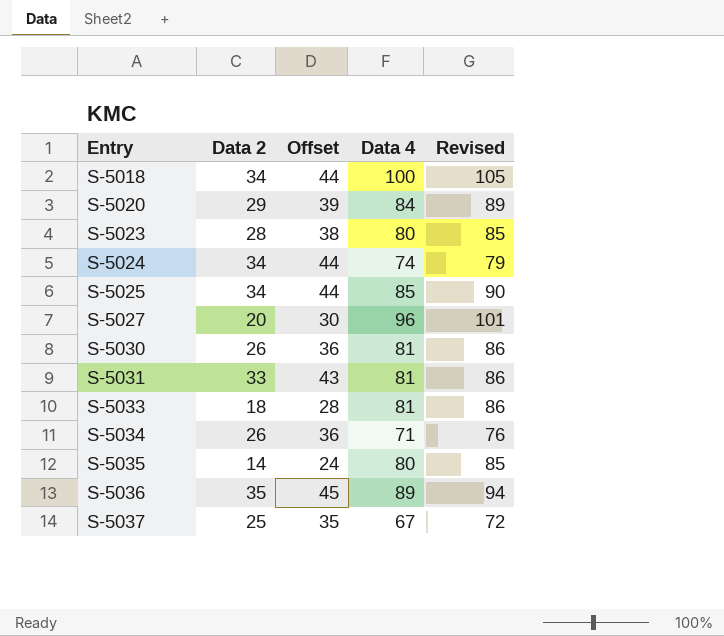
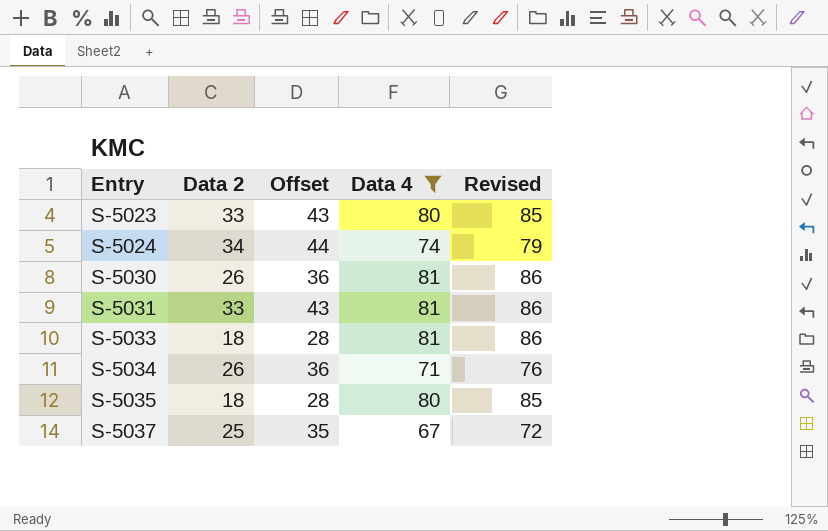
filter: none -> Data 4 <= 81
S-5023 | Data 2: 28 -> 33
S-5023 | Offset: 38 -> 43
S-5035 | Data 2: 14 -> 18
S-5035 | Offset: 24 -> 28

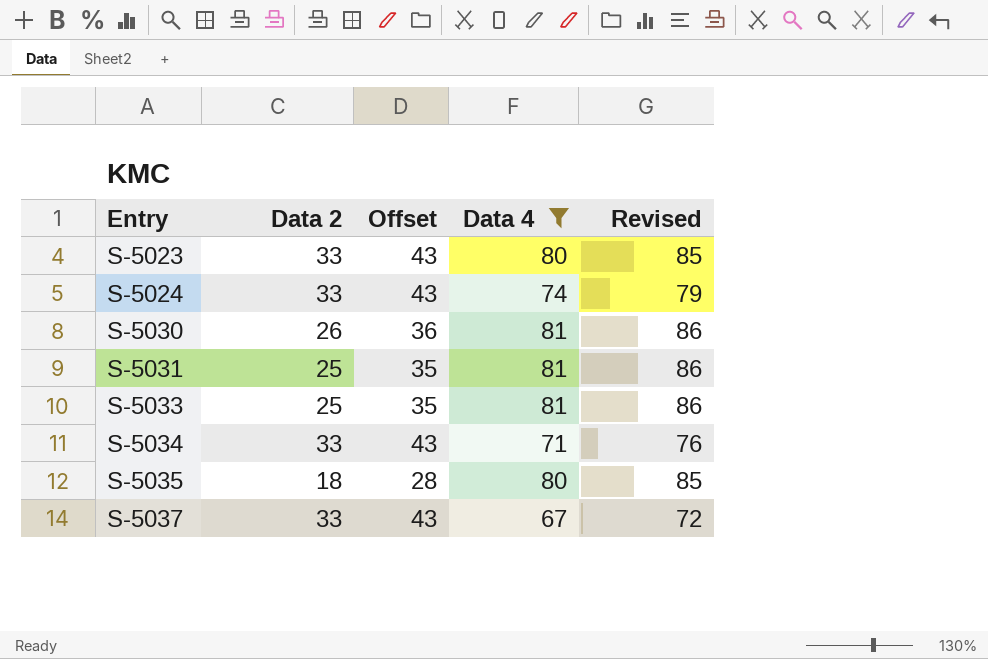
S-5024 | Data 2: 34 -> 33
S-5024 | Offset: 44 -> 43
S-5031 | Data 2: 33 -> 25
S-5031 | Offset: 43 -> 35
S-5033 | Data 2: 18 -> 25
S-5033 | Offset: 28 -> 35
S-5034 | Data 2: 26 -> 33
S-5034 | Offset: 36 -> 43
S-5037 | Data 2: 25 -> 33
S-5037 | Offset: 35 -> 43

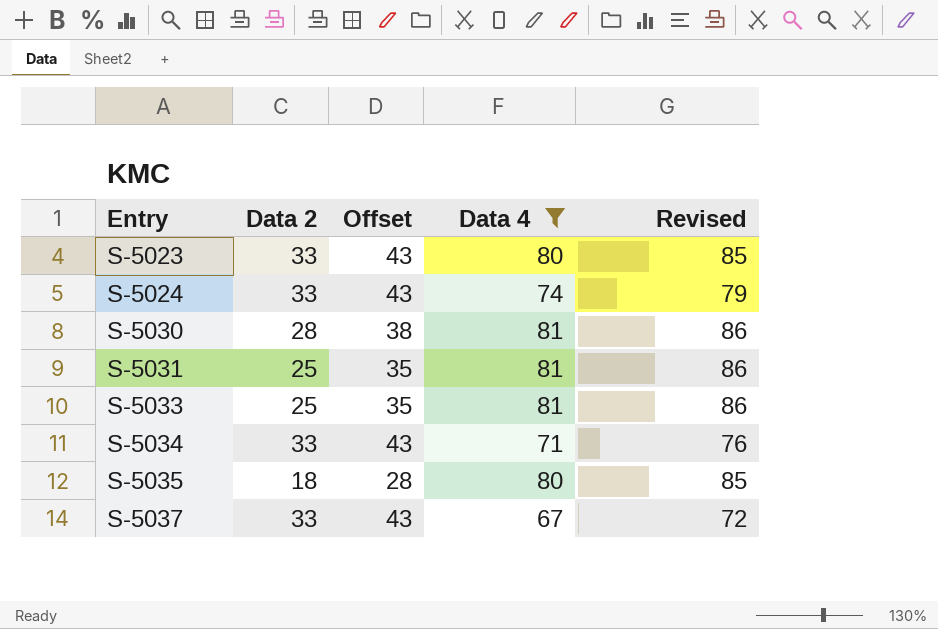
S-5030 | Data 2: 26 -> 28
S-5030 | Offset: 36 -> 38

